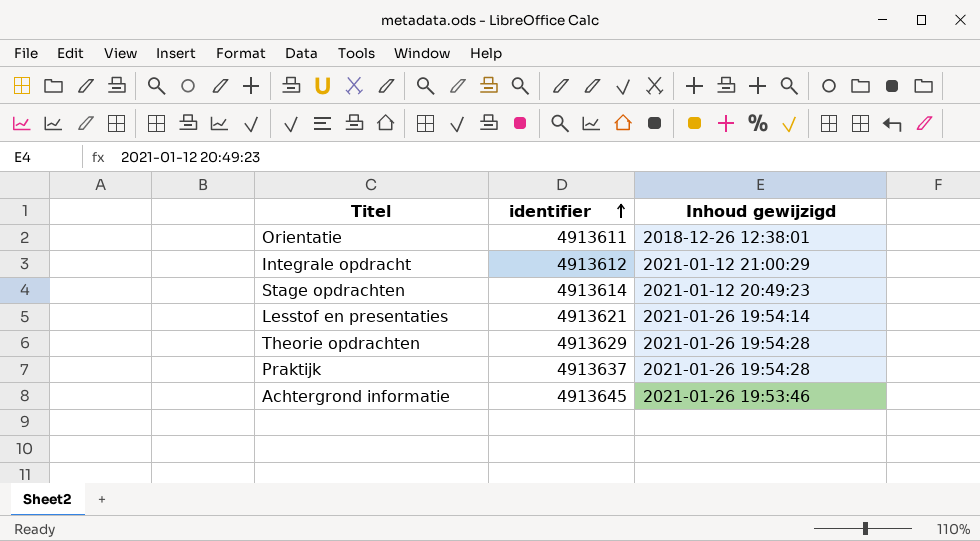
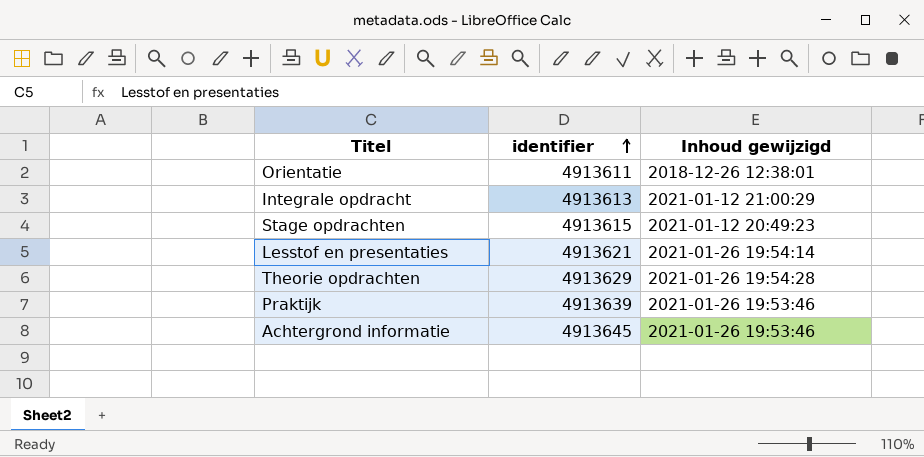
Integrale opdracht | identifier: 4913612 -> 4913613
Stage opdrachten | identifier: 4913614 -> 4913615
Praktijk | identifier: 4913637 -> 4913639
Praktijk | Inhoud gewijzigd: 2021-01-26 19:54:28 -> 2021-01-26 19:53:46

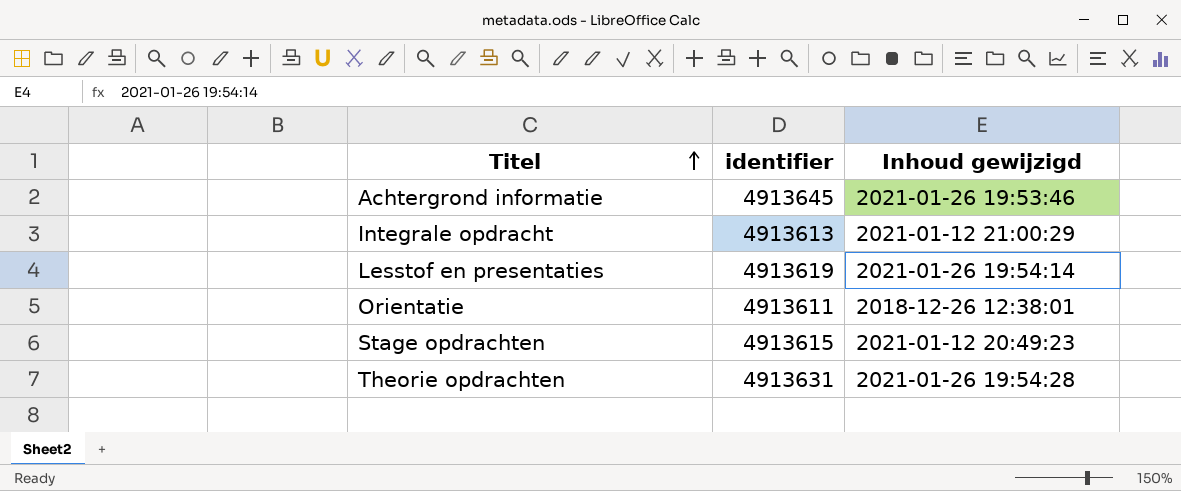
row order: identifier ascending -> Titel ascending
row Praktijk: 4913639 | 2021-01-26 19:53:46 -> none
Lesstof en presentaties | identifier: 4913621 -> 4913619
Theorie opdrachten | identifier: 4913629 -> 4913631

